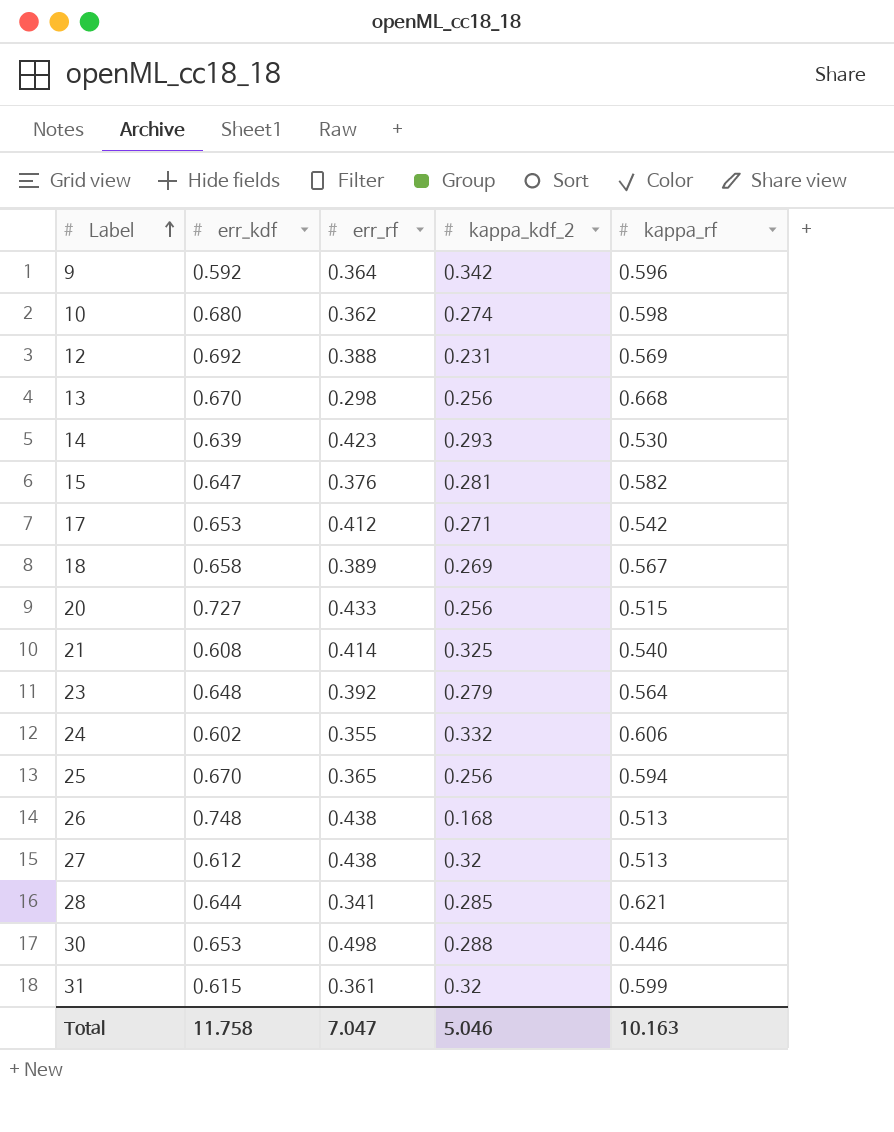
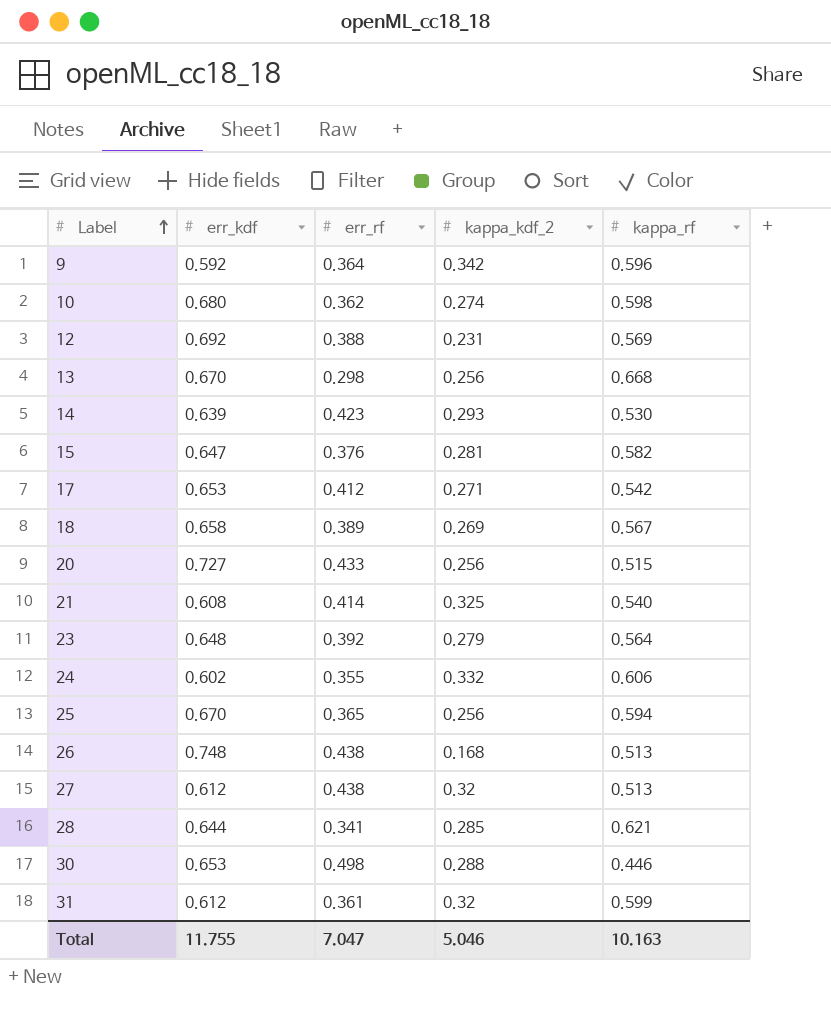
31 | err_kdf: 0.615 -> 0.612
Total | err_kdf: 11.758 -> 11.755

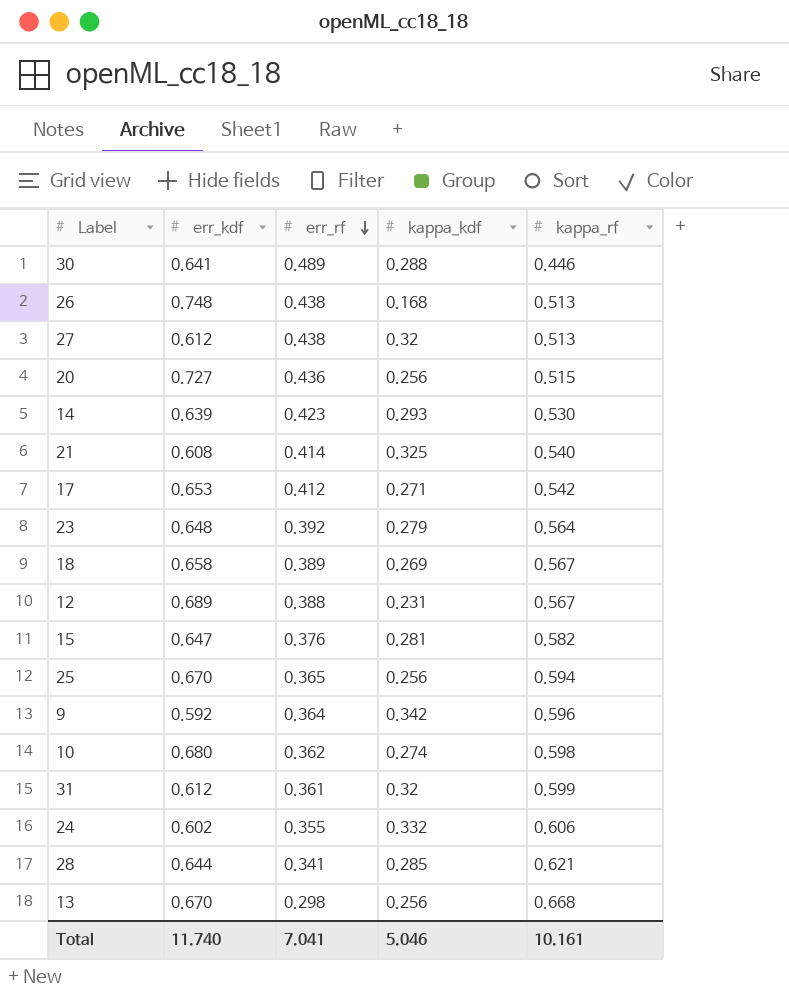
row order: Label ascending -> err_rf descending
column name: kappa_kdf_2 -> kappa_kdf
30 | err_kdf: 0.653 -> 0.641
30 | err_rf: 0.498 -> 0.489
20 | err_rf: 0.433 -> 0.436
12 | err_kdf: 0.692 -> 0.689
12 | kappa_rf: 0.569 -> 0.567
Total | err_kdf: 11.755 -> 11.740
Total | err_rf: 7.047 -> 7.041
Total | kappa_rf: 10.163 -> 10.161

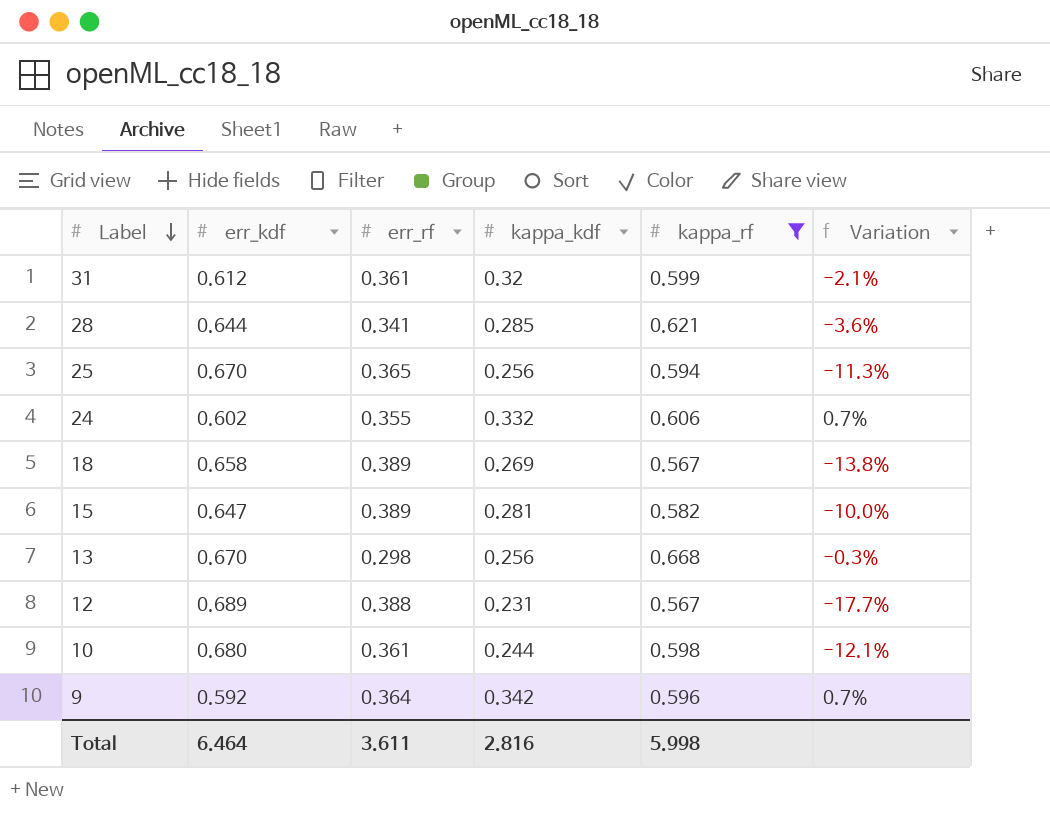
filter: none -> kappa_rf >= 0.567
row order: err_rf descending -> Label descending
column Variation | formula: none -> ([kappa_rf] - [err_kdf]) / [err_kdf]
15 | err_rf: 0.376 -> 0.389
10 | err_rf: 0.362 -> 0.361
10 | kappa_kdf: 0.274 -> 0.244
Total | err_kdf: 11.740 -> 6.464
Total | err_rf: 7.041 -> 3.611
Total | kappa_kdf: 5.046 -> 2.816
Total | kappa_rf: 10.161 -> 5.998

